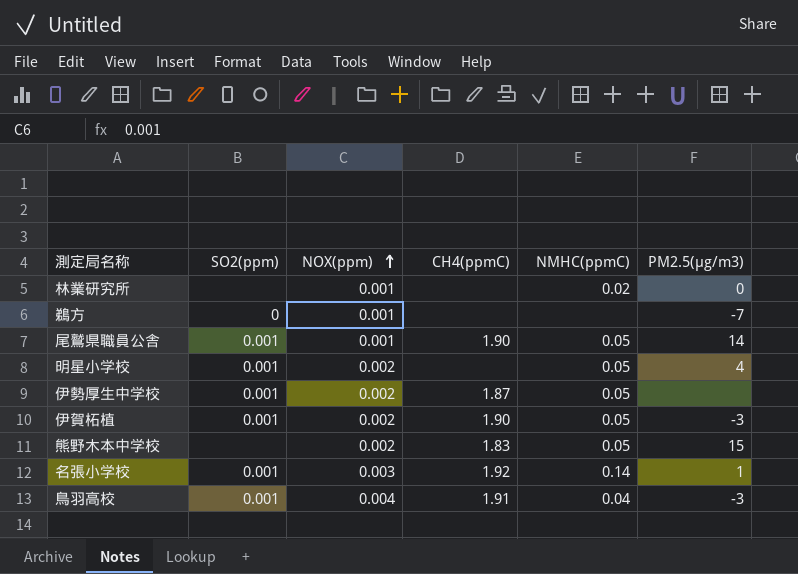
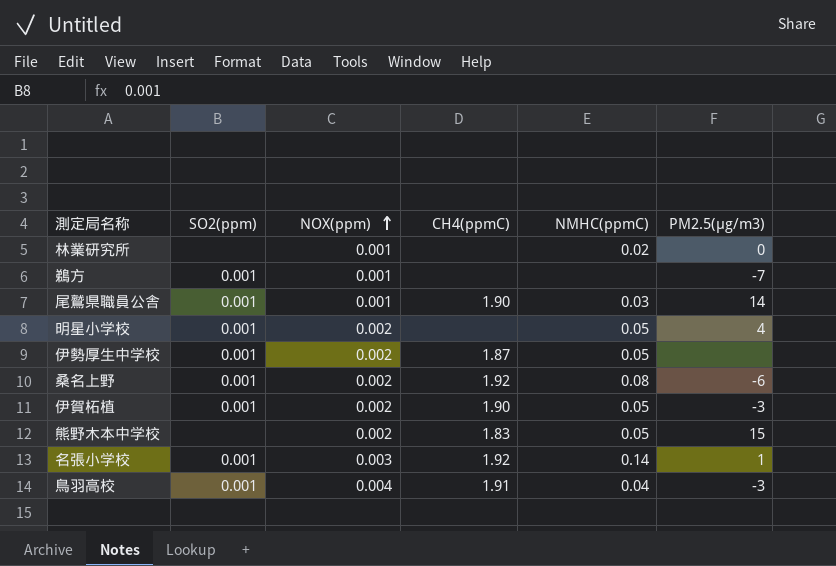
鵜方 | SO2(ppm): 0 -> 0.001
尾鷲県職員公舎 | NMHC(ppmC): 0.05 -> 0.03
row 桑名上野: none -> 0.001 | 0.002 | 1.92 | 0.08 | -6

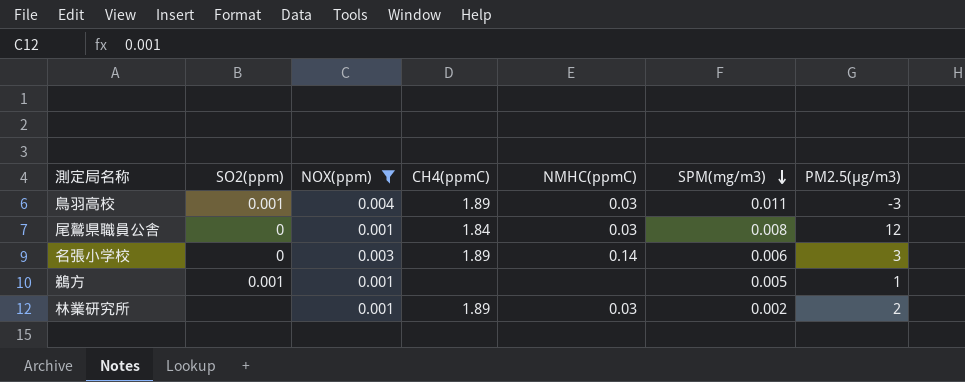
filter: none -> NOX(ppm) != 0.002
row order: NOX(ppm) ascending -> SPM(mg/m3) descending
column SPM(mg/m3) | position: none -> 6
鳥羽高校 | CH4(ppmC): 1.91 -> 1.89
鳥羽高校 | NMHC(ppmC): 0.04 -> 0.03
尾鷲県職員公舎 | SO2(ppm): 0.001 -> 0
尾鷲県職員公舎 | CH4(ppmC): 1.90 -> 1.84
尾鷲県職員公舎 | PM2.5(μg/m3): 14 -> 12
名張小学校 | SO2(ppm): 0.001 -> 0
名張小学校 | CH4(ppmC): 1.92 -> 1.89
名張小学校 | PM2.5(μg/m3): 1 -> 3
鵜方 | PM2.5(μg/m3): -7 -> 1
林業研究所 | CH4(ppmC): none -> 1.89
林業研究所 | NMHC(ppmC): 0.02 -> 0.03
林業研究所 | PM2.5(μg/m3): 0 -> 2

